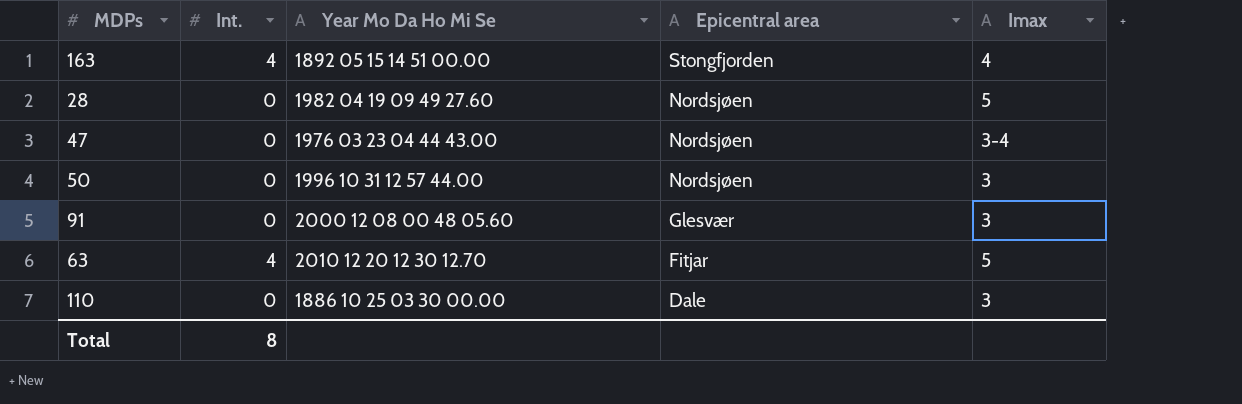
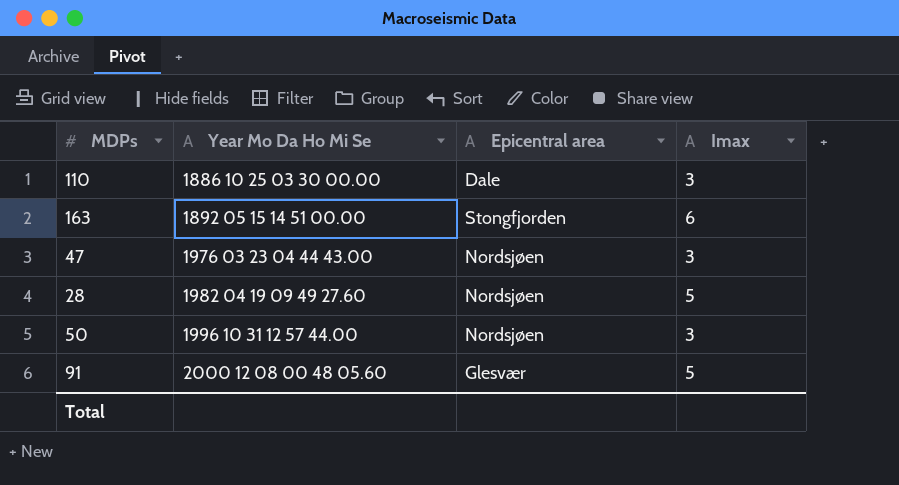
row order: Epicentral area descending -> Year Mo Da Ho Mi Se ascending
column Int. | position: 2 -> none
row 63: 4 | 2010 12 20 12 30 12.70 | Fitjar | 5 -> none
163 | Imax: 4 -> 6
47 | Imax: 3-4 -> 3
91 | Imax: 3 -> 5

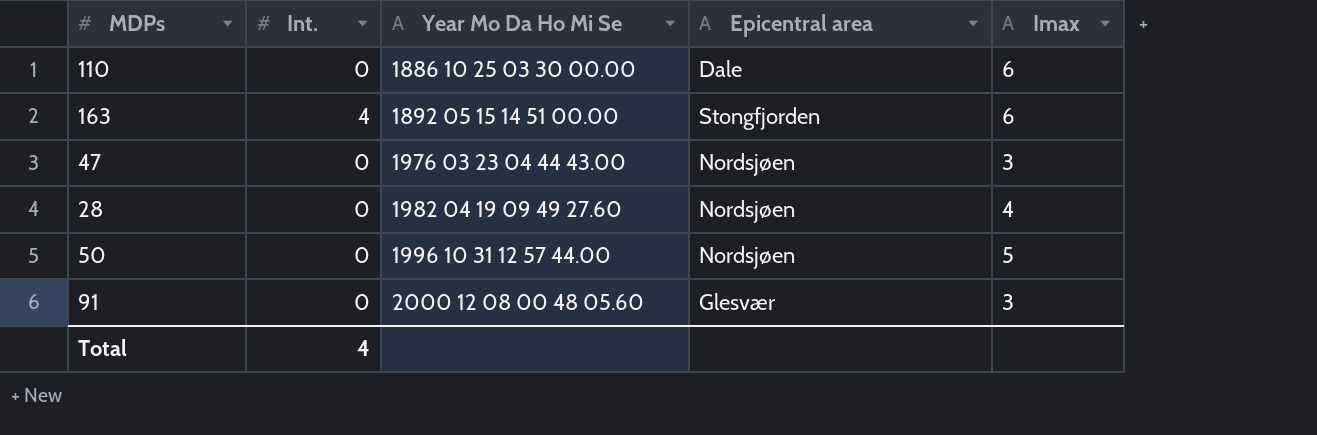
column Int. | position: none -> 2
110 | Imax: 3 -> 6
28 | Imax: 5 -> 4
50 | Imax: 3 -> 5
91 | Imax: 5 -> 3

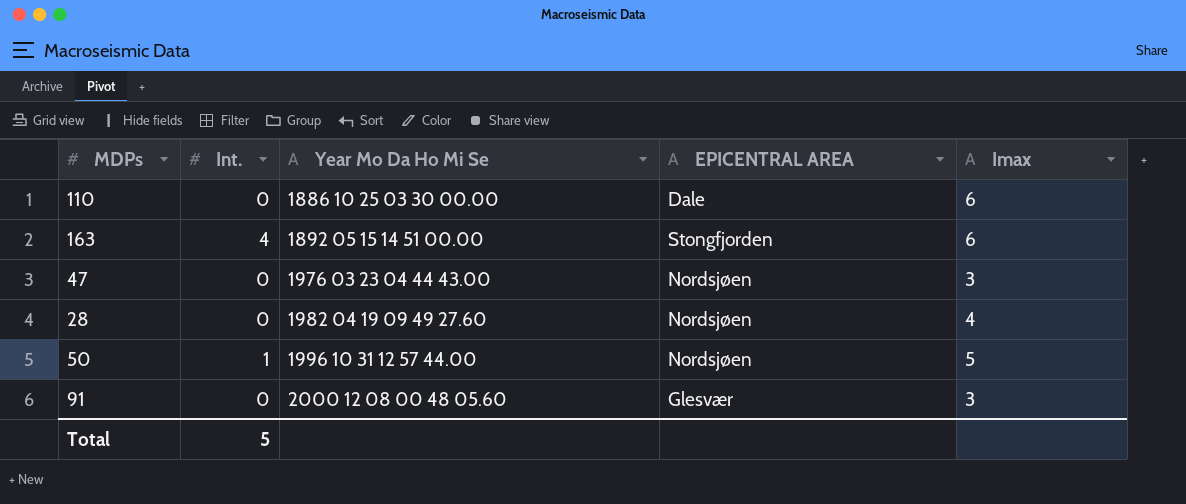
column name: Epicentral area -> EPICENTRAL AREA
50 | Int.: 0 -> 1
Total | Int.: 4 -> 5

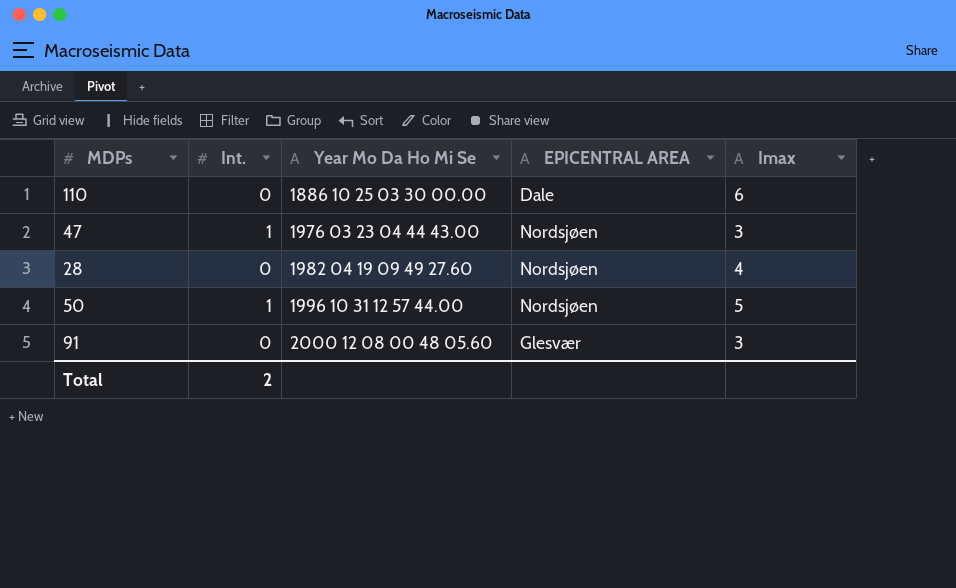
row 163: 4 | 1892 05 15 14 51 00.00 | Stongfjorden | 6 -> none
47 | Int.: 0 -> 1
Total | Int.: 5 -> 2

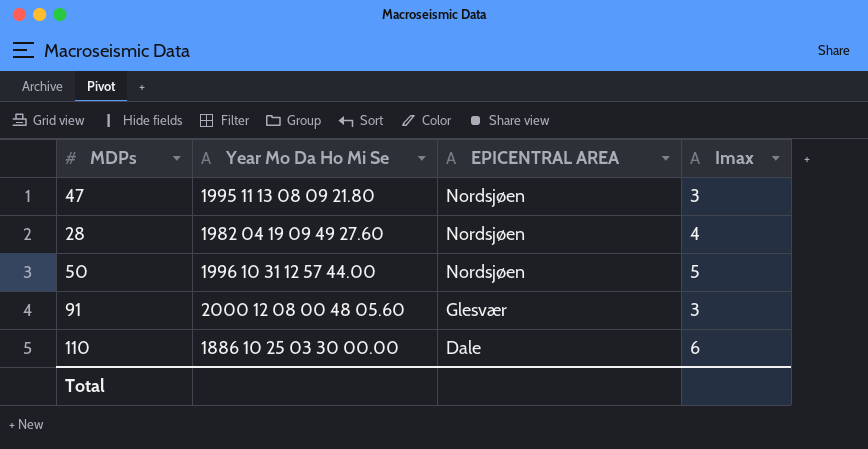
row order: Year Mo Da Ho Mi Se ascending -> EPICENTRAL AREA descending
column Int. | position: 2 -> none
47 | Year Mo Da Ho Mi Se: 1976 03 23 04 44 43.00 -> 1995 11 13 08 09 21.80

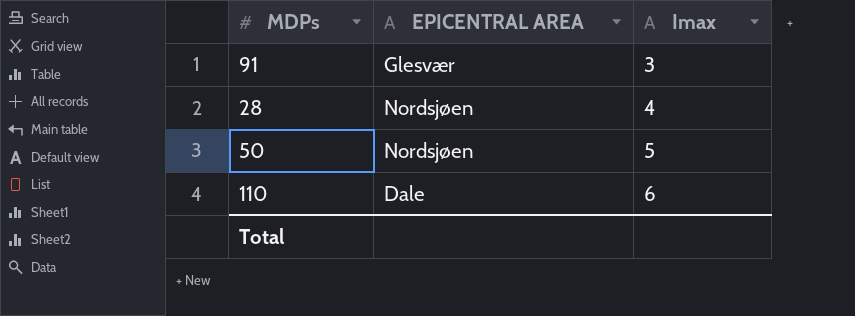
row order: EPICENTRAL AREA descending -> Imax ascending
column Year Mo Da Ho Mi Se | position: 2 -> none
row 47: 1995 11 13 08 09 21.80 | Nordsjøen | 3 -> none

